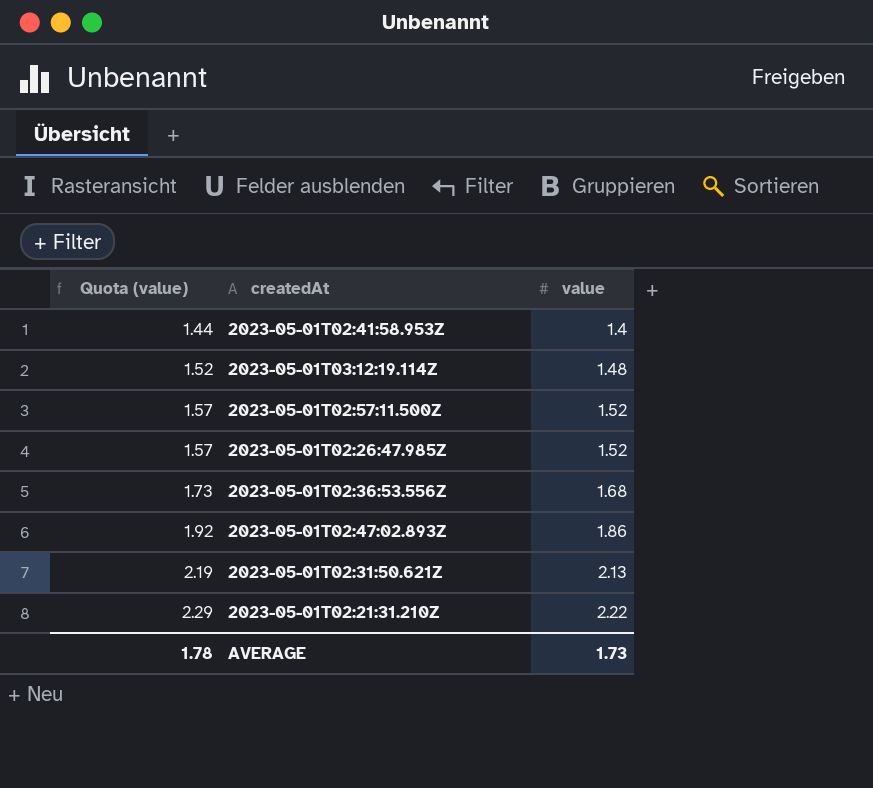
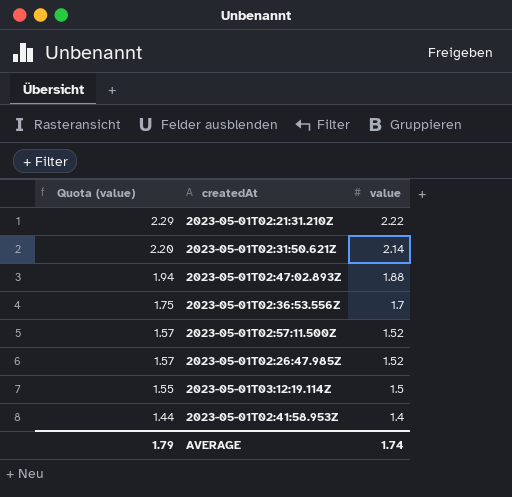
row order: Quota (value) ascending -> Quota (value) descending
2023-05-01T02:31:50.621Z | Quota (value): 2.19 -> 2.20
2023-05-01T02:31:50.621Z | value: 2.13 -> 2.14
2023-05-01T02:47:02.893Z | Quota (value): 1.92 -> 1.94
2023-05-01T02:47:02.893Z | value: 1.86 -> 1.88
2023-05-01T02:36:53.556Z | Quota (value): 1.73 -> 1.75
2023-05-01T02:36:53.556Z | value: 1.68 -> 1.7
2023-05-01T03:12:19.114Z | Quota (value): 1.52 -> 1.55
2023-05-01T03:12:19.114Z | value: 1.48 -> 1.5
AVERAGE | Quota (value): 1.78 -> 1.79
AVERAGE | value: 1.73 -> 1.74

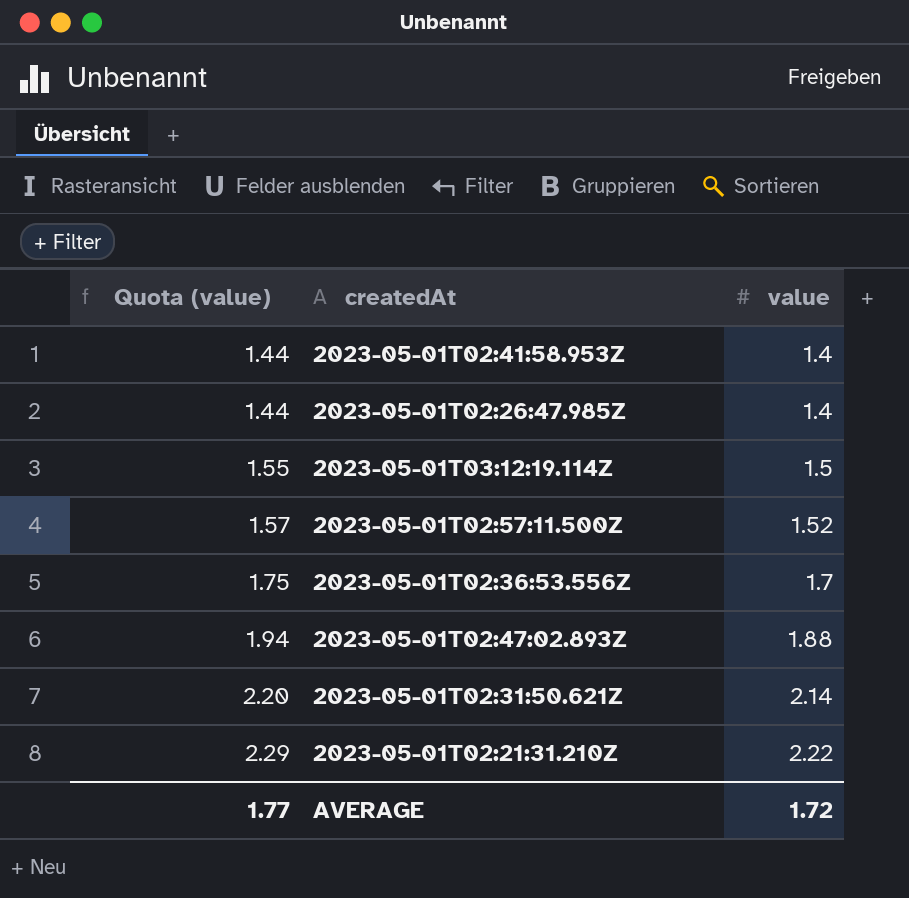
row order: Quota (value) descending -> Quota (value) ascending
2023-05-01T02:26:47.985Z | Quota (value): 1.57 -> 1.44
2023-05-01T02:26:47.985Z | value: 1.52 -> 1.4
AVERAGE | Quota (value): 1.79 -> 1.77
AVERAGE | value: 1.74 -> 1.72

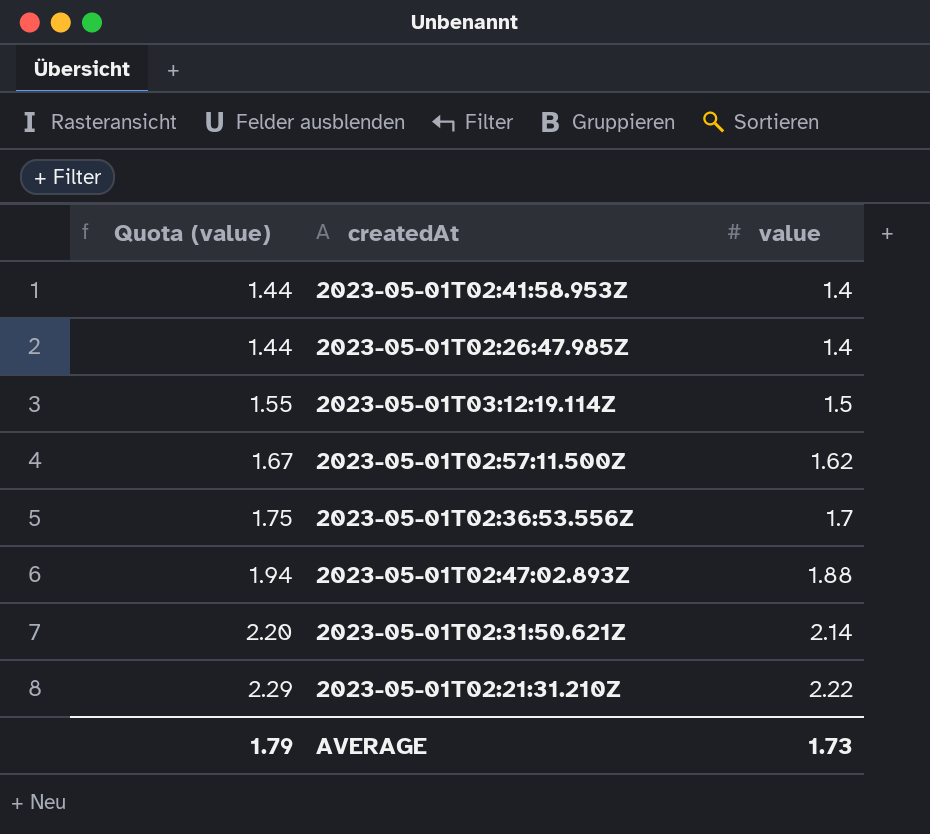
2023-05-01T02:57:11.500Z | Quota (value): 1.57 -> 1.67
2023-05-01T02:57:11.500Z | value: 1.52 -> 1.62
AVERAGE | Quota (value): 1.77 -> 1.79
AVERAGE | value: 1.72 -> 1.73

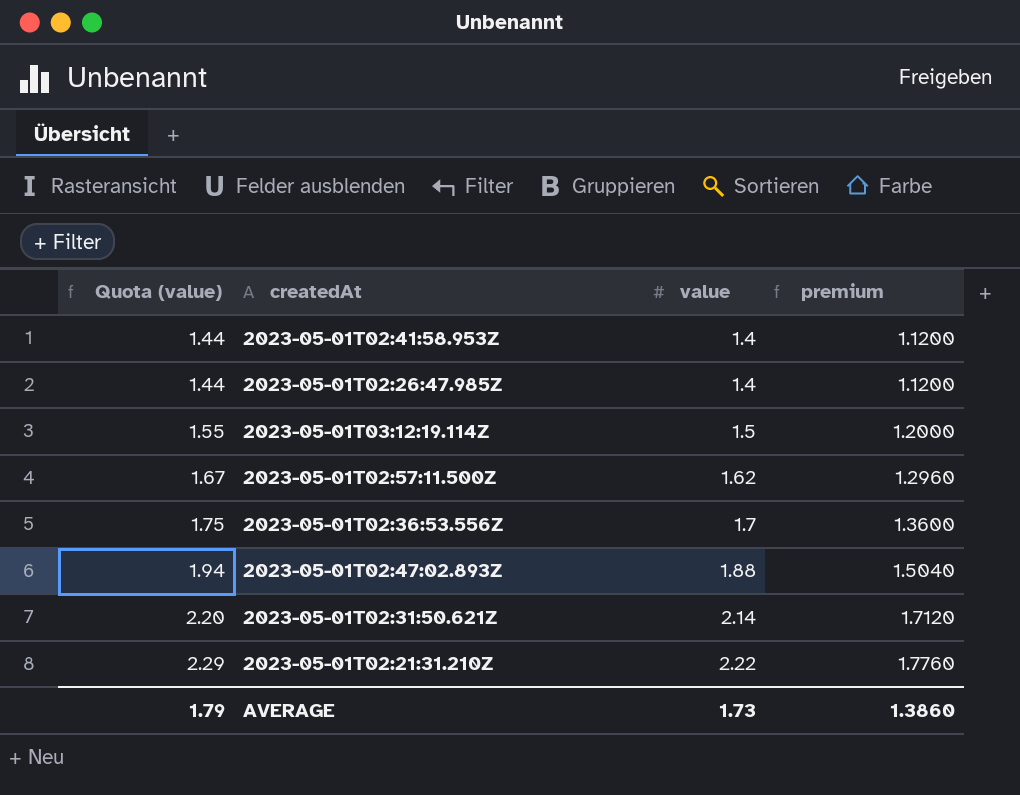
column premium | formula: none -> [value] * 0.8

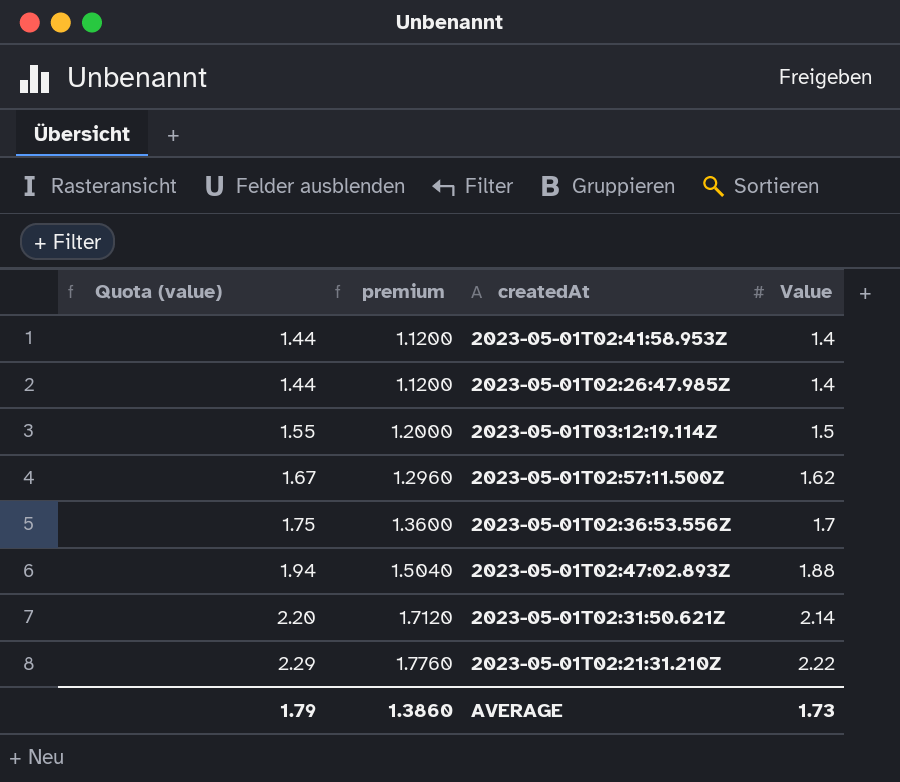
column premium | position: 4 -> 2
column name: value -> Value

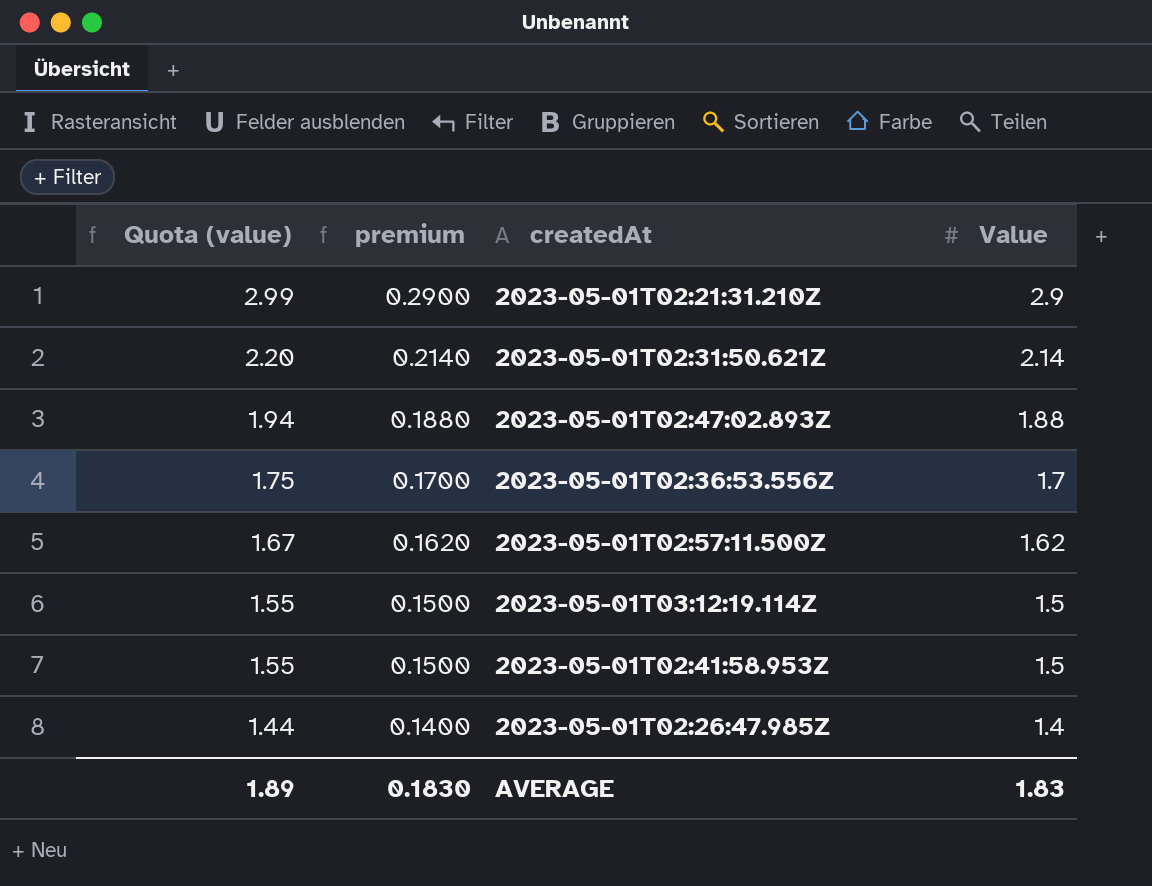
row order: Quota (value) ascending -> Quota (value) descending
column premium | formula: [Value] * 0.8 -> [Value] * 0.1
2023-05-01T02:21:31.210Z | Quota (value): 2.29 -> 2.99
2023-05-01T02:21:31.210Z | Value: 2.22 -> 2.9
2023-05-01T02:41:58.953Z | Quota (value): 1.44 -> 1.55
2023-05-01T02:41:58.953Z | Value: 1.4 -> 1.5
AVERAGE | Quota (value): 1.79 -> 1.89
AVERAGE | premium: 1.3860 -> 0.1830
AVERAGE | Value: 1.73 -> 1.83

